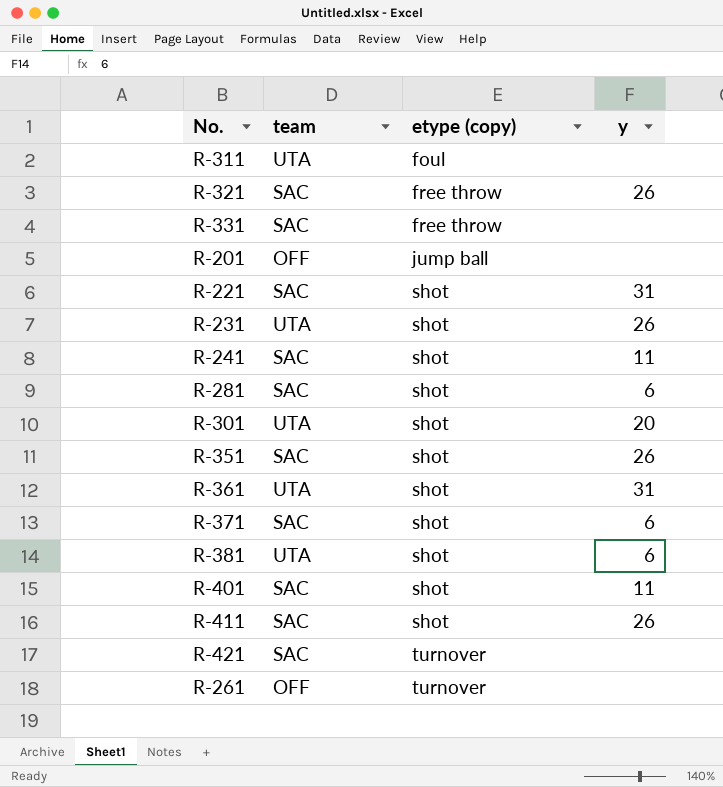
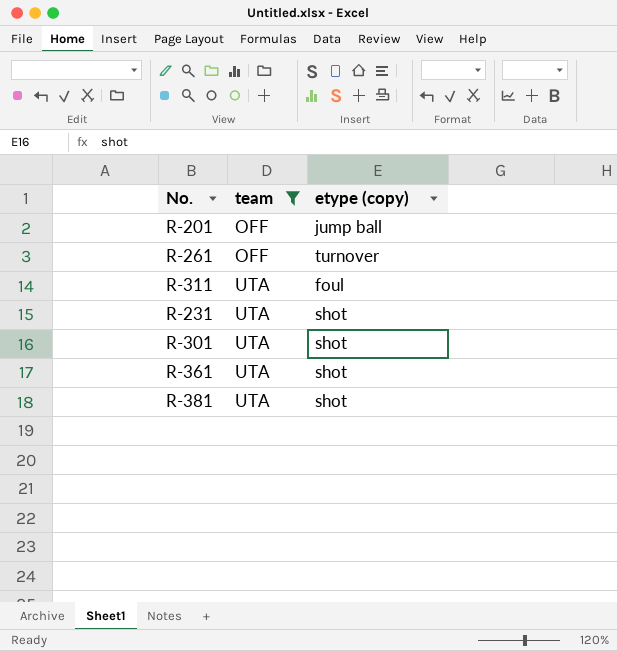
filter: none -> team != SAC
row order: etype (copy) ascending -> team ascending
column y | position: 4 -> none

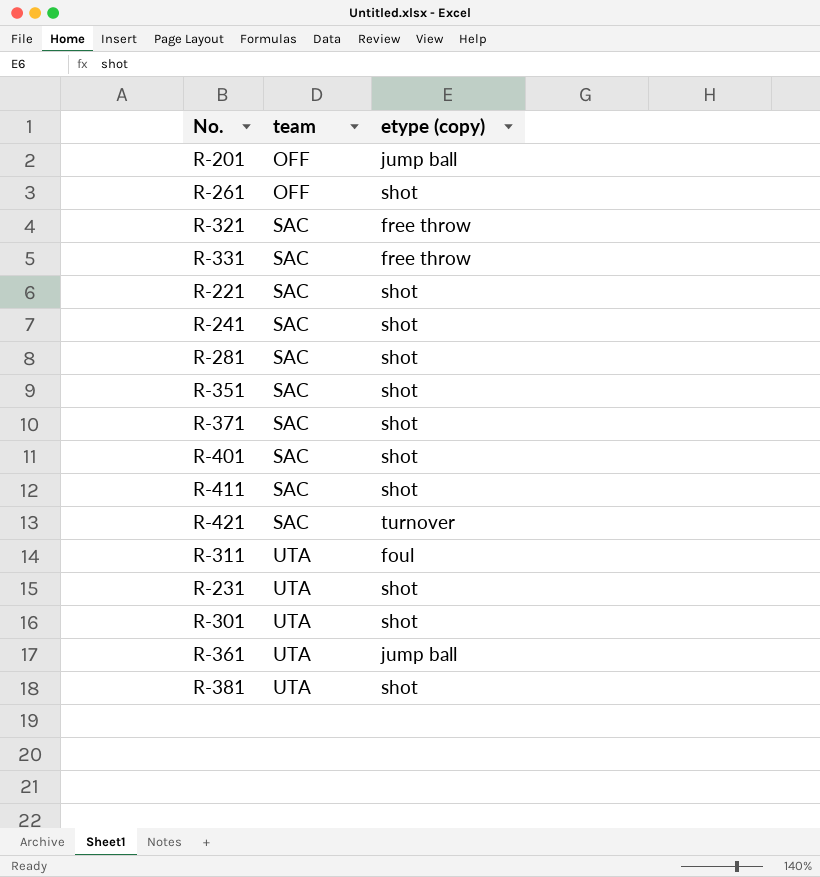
filter: team != SAC -> none
R-261 | etype (copy): turnover -> shot
R-361 | etype (copy): shot -> jump ball

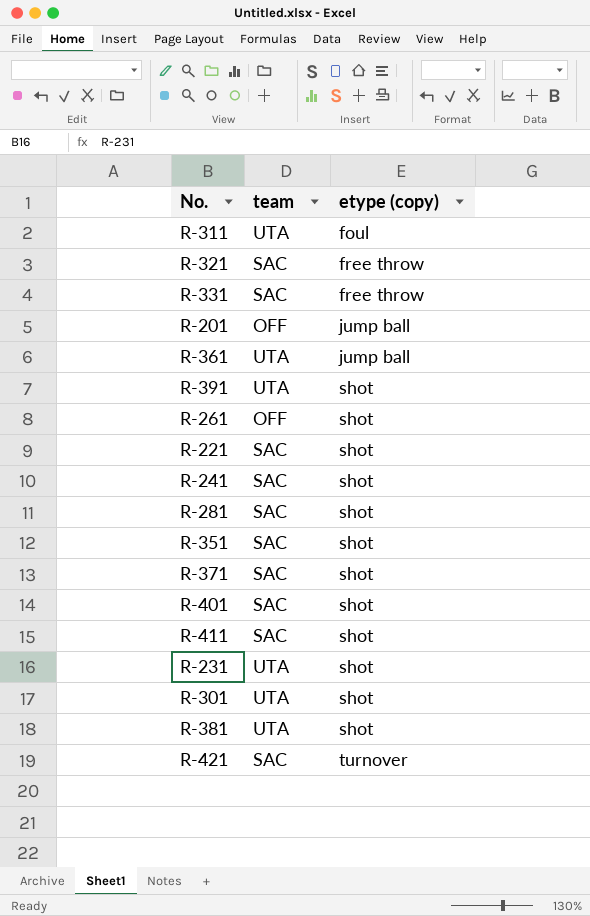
row order: team ascending -> etype (copy) ascending
row R-391: none -> UTA | shot

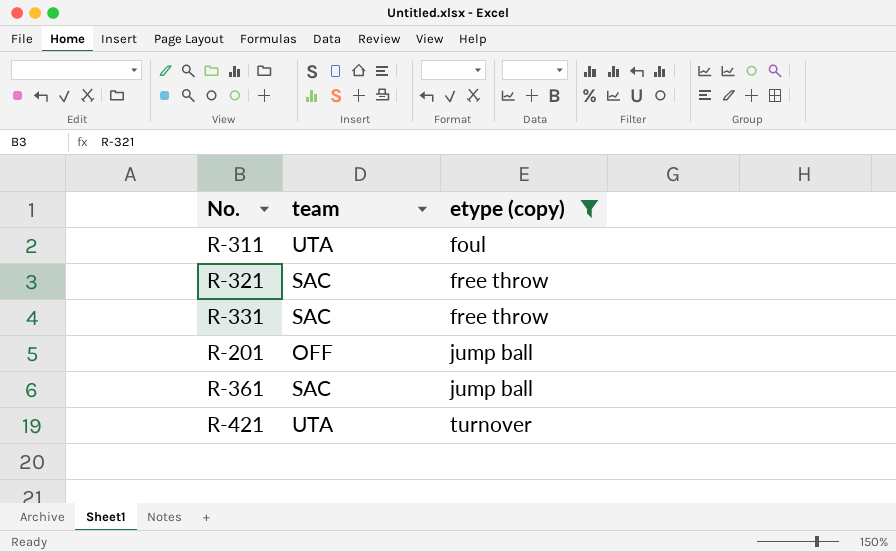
filter: none -> etype (copy) != shot
R-361 | team: UTA -> SAC
R-421 | team: SAC -> UTA

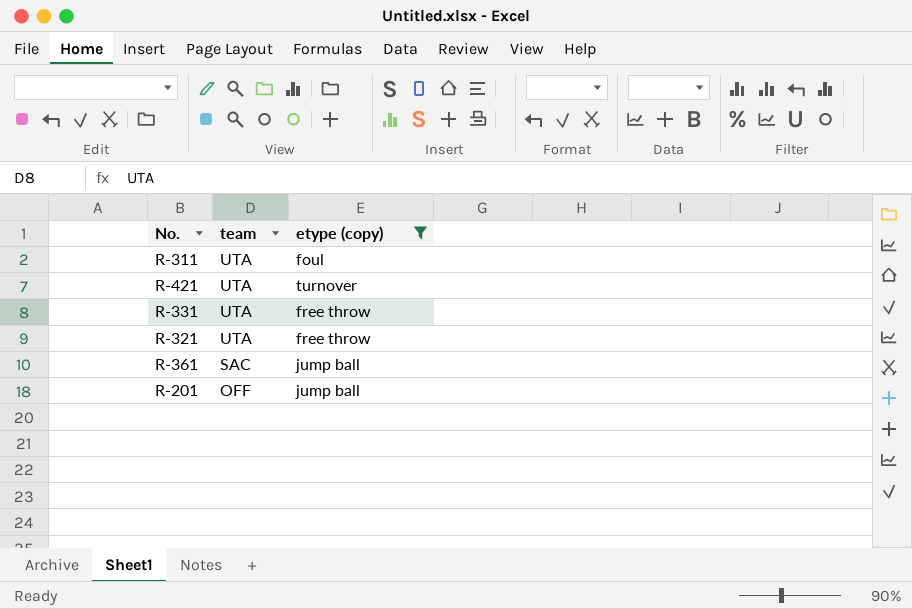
row order: etype (copy) ascending -> team descending
R-331 | team: SAC -> UTA
R-321 | team: SAC -> UTA

